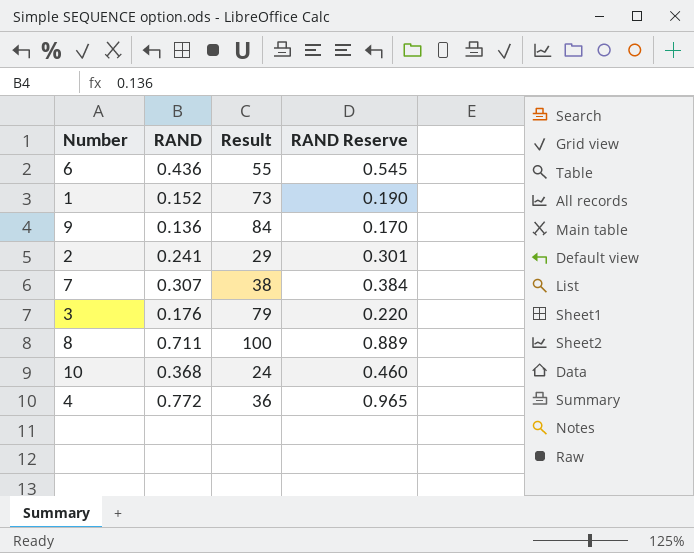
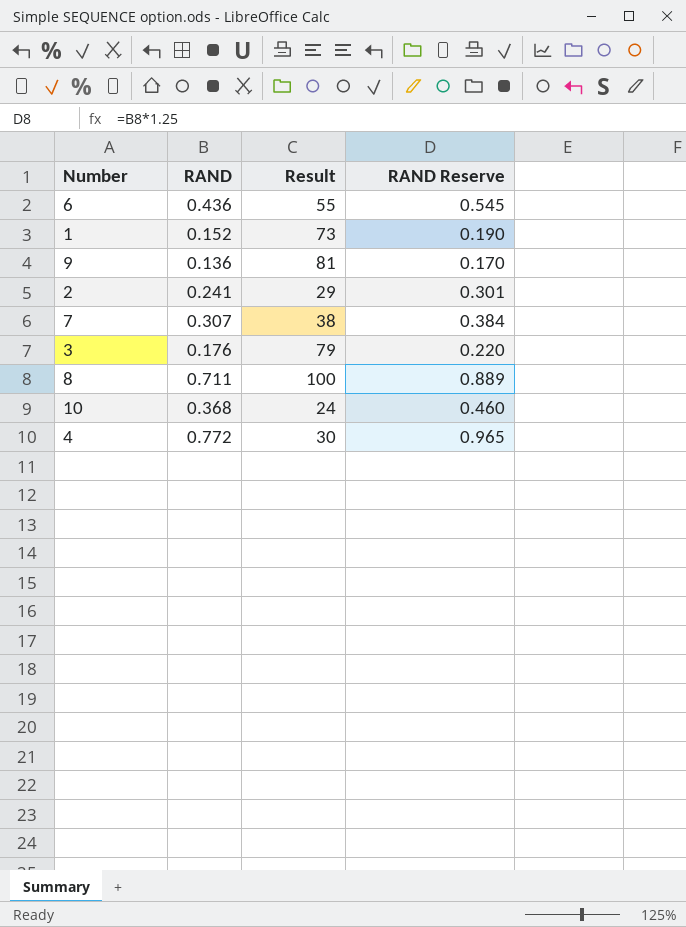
9 | Result: 84 -> 81
4 | Result: 36 -> 30

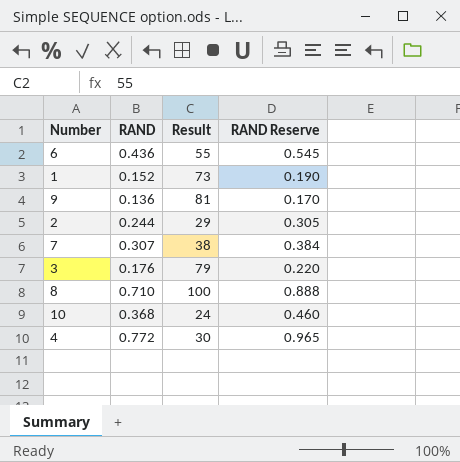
2 | RAND: 0.241 -> 0.244
2 | RAND Reserve: 0.301 -> 0.305
8 | RAND: 0.711 -> 0.710
8 | RAND Reserve: 0.889 -> 0.888

